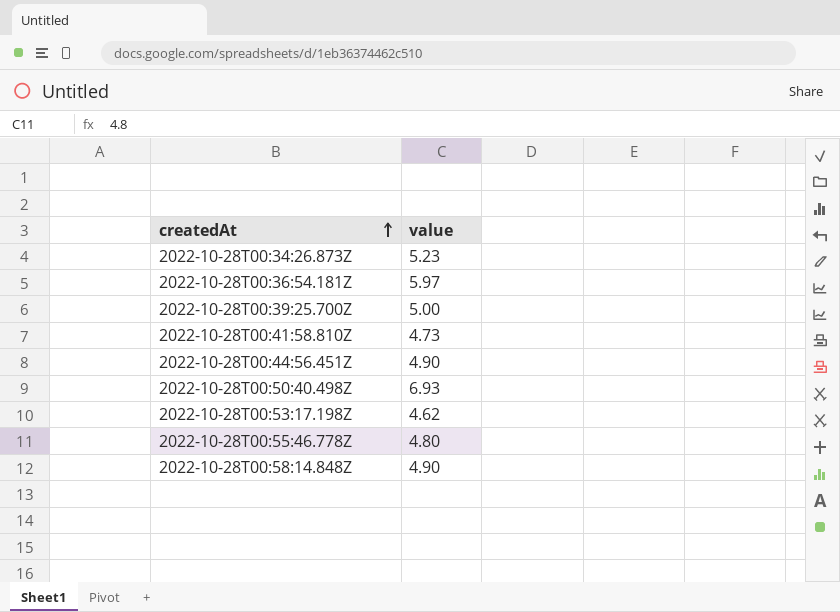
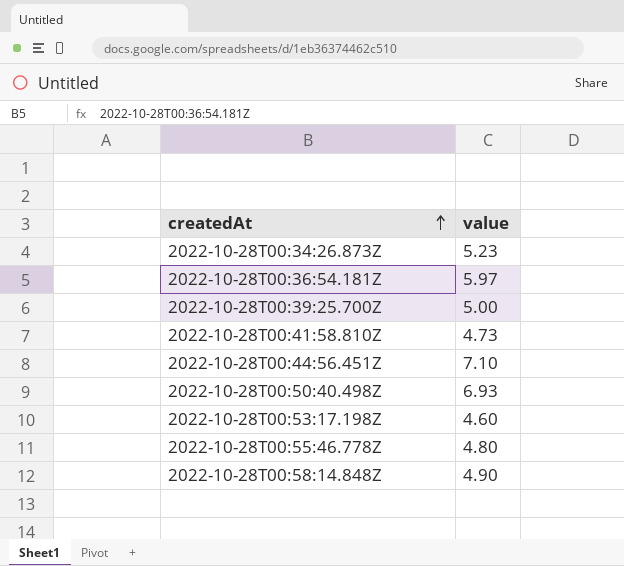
2022-10-28T00:44:56.451Z | value: 4.90 -> 7.10
2022-10-28T00:53:17.198Z | value: 4.62 -> 4.60

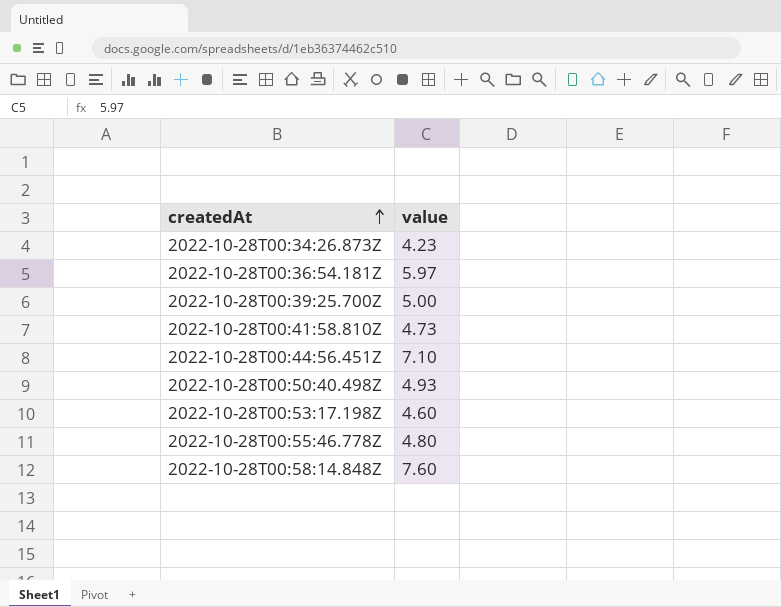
2022-10-28T00:34:26.873Z | value: 5.23 -> 4.23
2022-10-28T00:50:40.498Z | value: 6.93 -> 4.93
2022-10-28T00:58:14.848Z | value: 4.90 -> 7.60

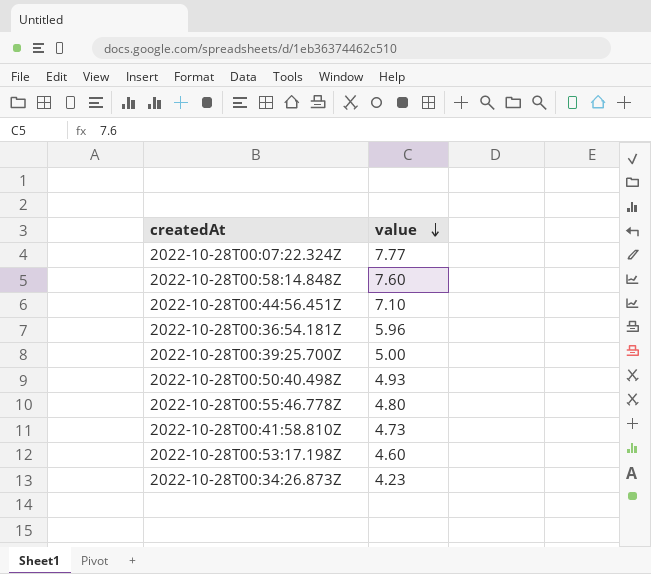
row order: createdAt ascending -> value descending
row 2022-10-28T00:07:22.324Z: none -> 7.77
2022-10-28T00:36:54.181Z | value: 5.97 -> 5.96

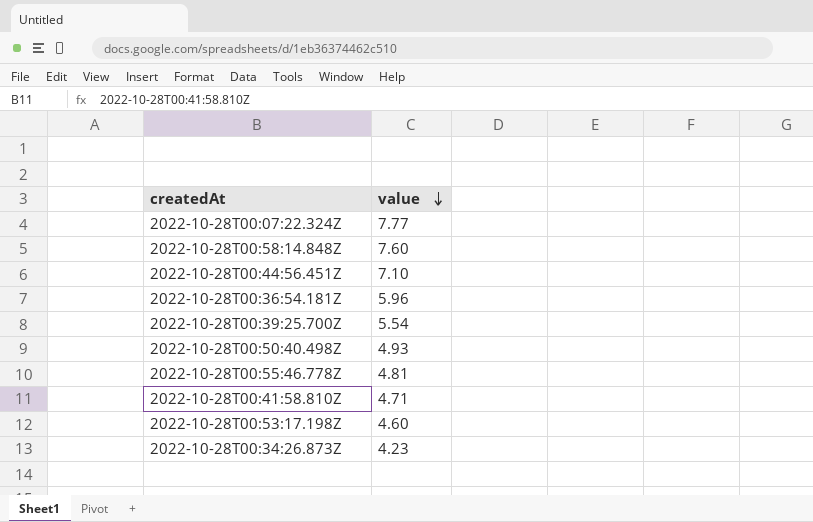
2022-10-28T00:39:25.700Z | value: 5.00 -> 5.54
2022-10-28T00:55:46.778Z | value: 4.80 -> 4.81
2022-10-28T00:41:58.810Z | value: 4.73 -> 4.71

